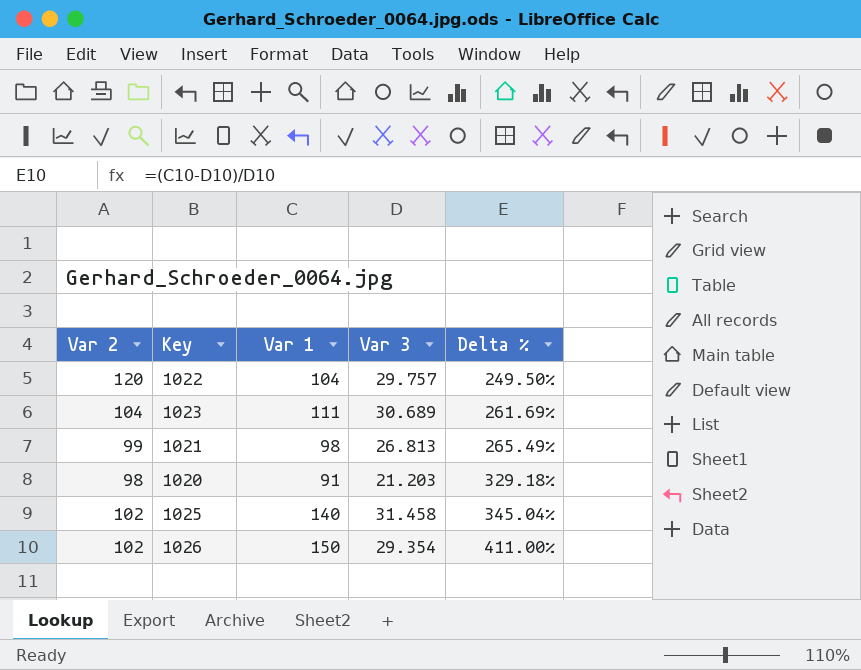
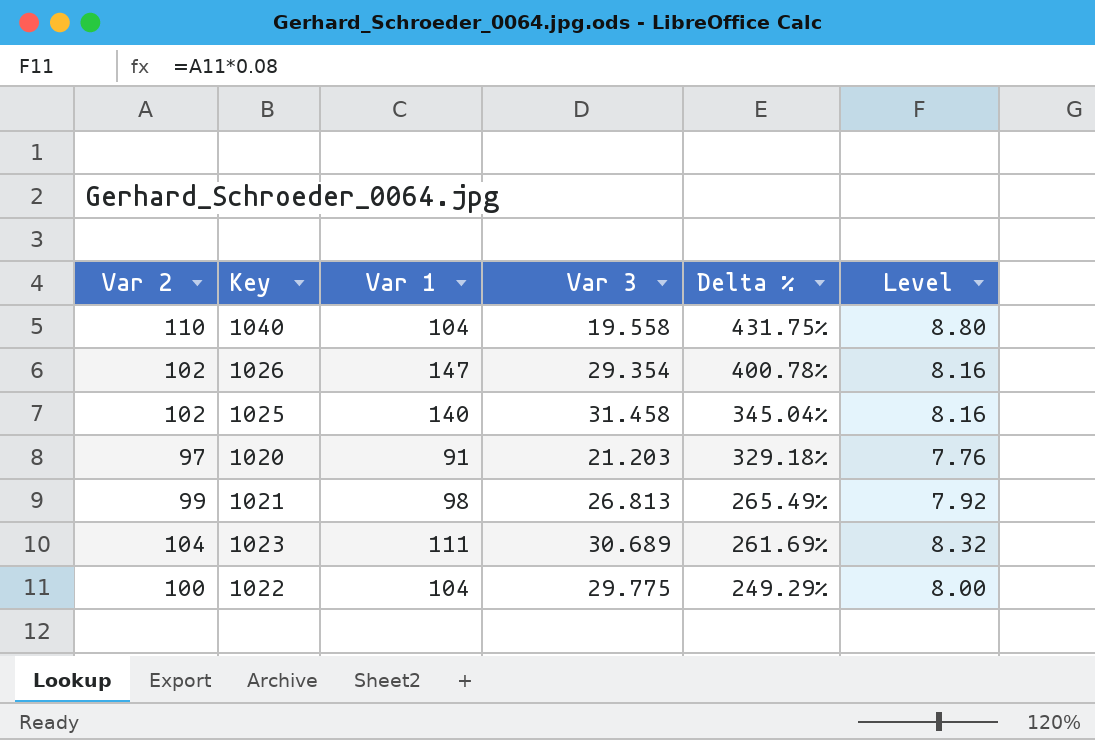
row order: Delta % ascending -> Delta % descending
column Level | formula: none -> [Var 2] * 0.08
row 1040: none -> 110 | 104 | 19.558 | 431.75% | 8.80
1026 | Var 1: 150 -> 147
1026 | Delta %: 411.00% -> 400.78%
1020 | Var 2: 98 -> 97
1022 | Var 2: 120 -> 100
1022 | Var 3: 29.757 -> 29.775
1022 | Delta %: 249.50% -> 249.29%

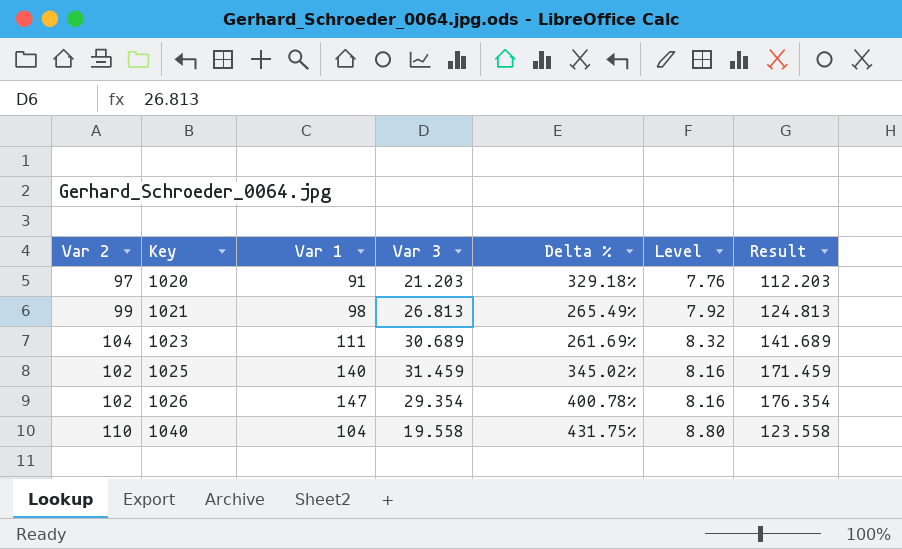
row order: Delta % descending -> Key ascending
column Result | formula: none -> [Var 1] + [Var 3]
row 1022: 100 | 104 | 29.775 | 249.29% | 8.00 -> none
1025 | Var 3: 31.458 -> 31.459
1025 | Delta %: 345.04% -> 345.02%

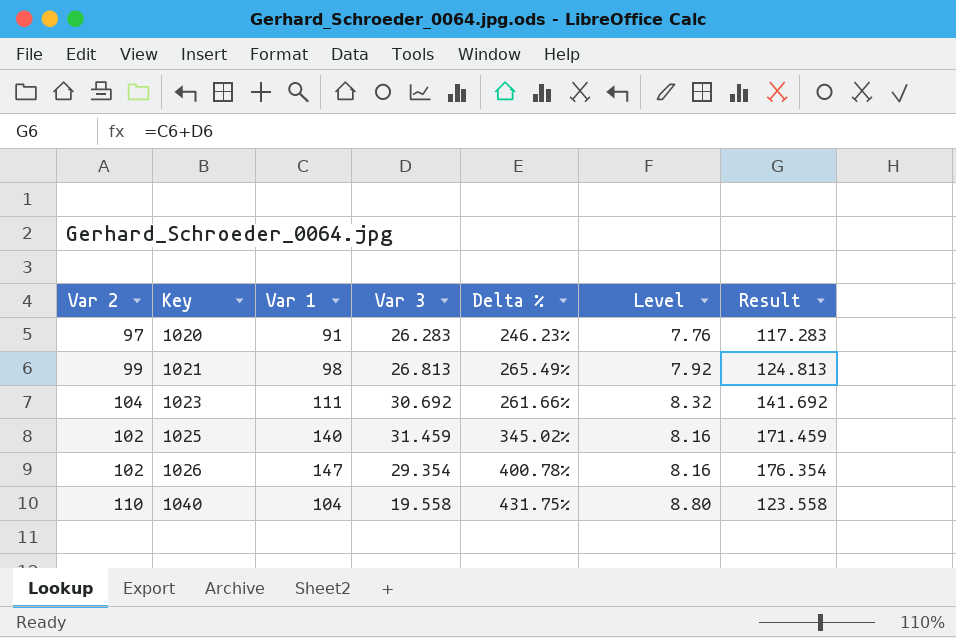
1020 | Var 3: 21.203 -> 26.283
1020 | Delta %: 329.18% -> 246.23%
1020 | Result: 112.203 -> 117.283
1023 | Var 3: 30.689 -> 30.692
1023 | Delta %: 261.69% -> 261.66%
1023 | Result: 141.689 -> 141.692

